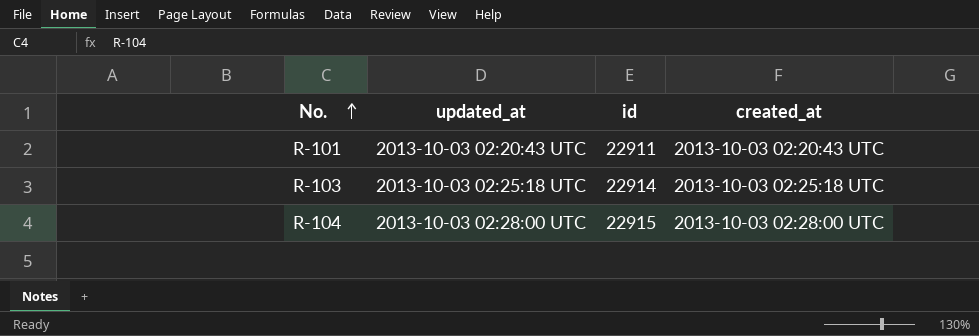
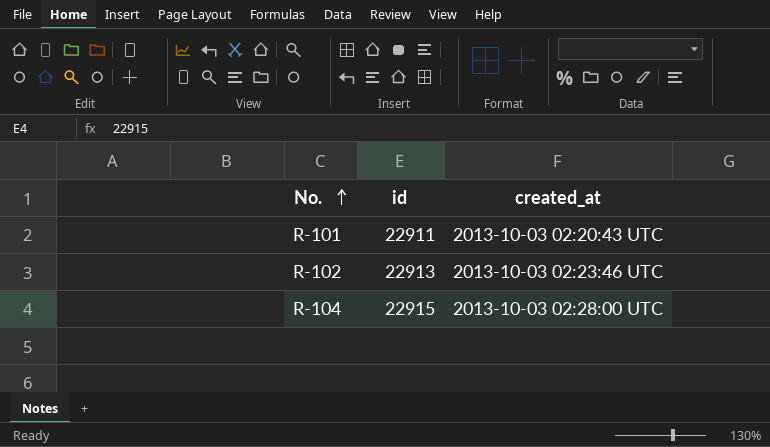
column updated_at | position: 2 -> none
row R-103: 2013-10-03 02:25:18 UTC | 22914 | 2013-10-03 02:25:18 UTC -> none
row R-102: none -> 22913 | 2013-10-03 02:23:46 UTC

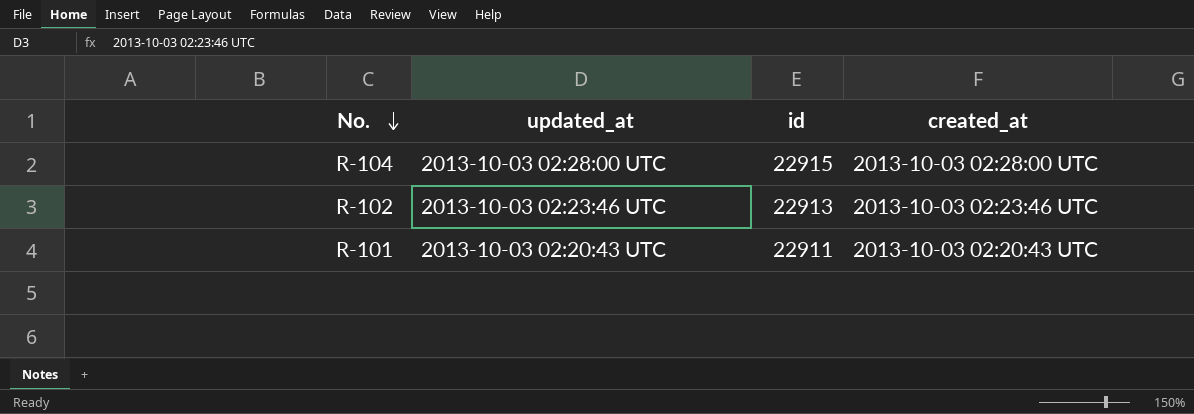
row order: No. ascending -> No. descending
column updated_at | position: none -> 2

